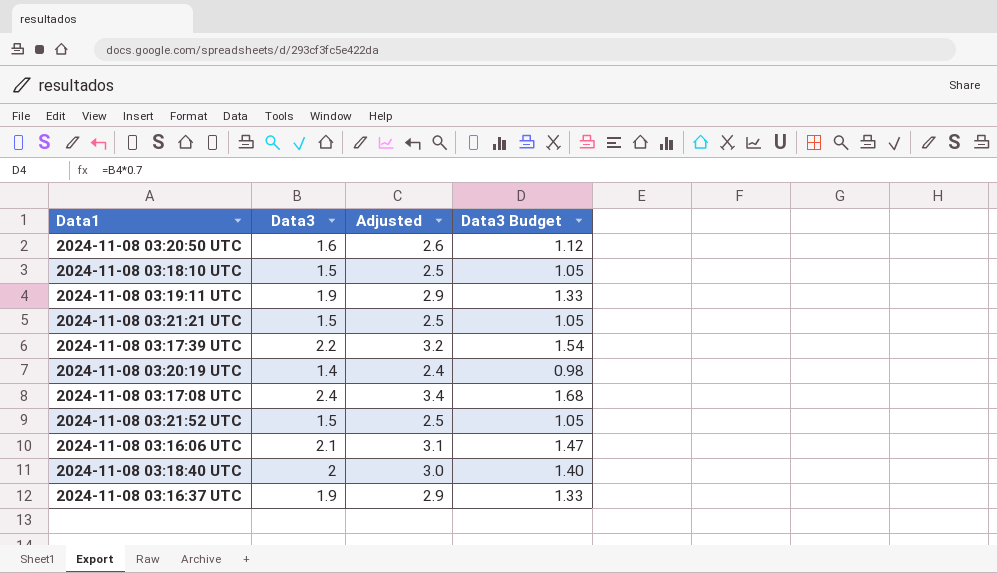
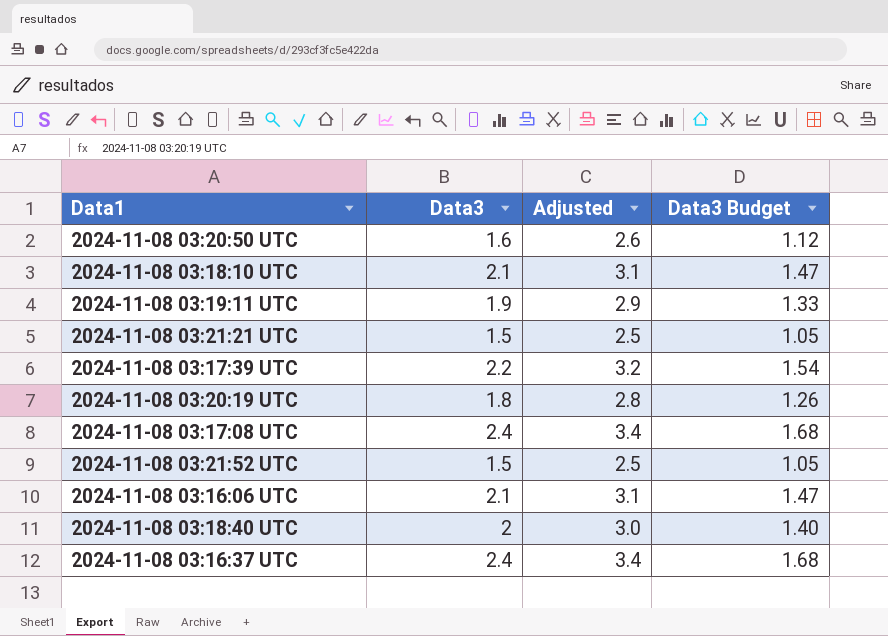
2024-11-08 03:18:10 UTC | Data3: 1.5 -> 2.1
2024-11-08 03:18:10 UTC | Adjusted: 2.5 -> 3.1
2024-11-08 03:18:10 UTC | Data3 Budget: 1.05 -> 1.47
2024-11-08 03:20:19 UTC | Data3: 1.4 -> 1.8
2024-11-08 03:20:19 UTC | Adjusted: 2.4 -> 2.8
2024-11-08 03:20:19 UTC | Data3 Budget: 0.98 -> 1.26
2024-11-08 03:16:37 UTC | Data3: 1.9 -> 2.4
2024-11-08 03:16:37 UTC | Adjusted: 2.9 -> 3.4
2024-11-08 03:16:37 UTC | Data3 Budget: 1.33 -> 1.68

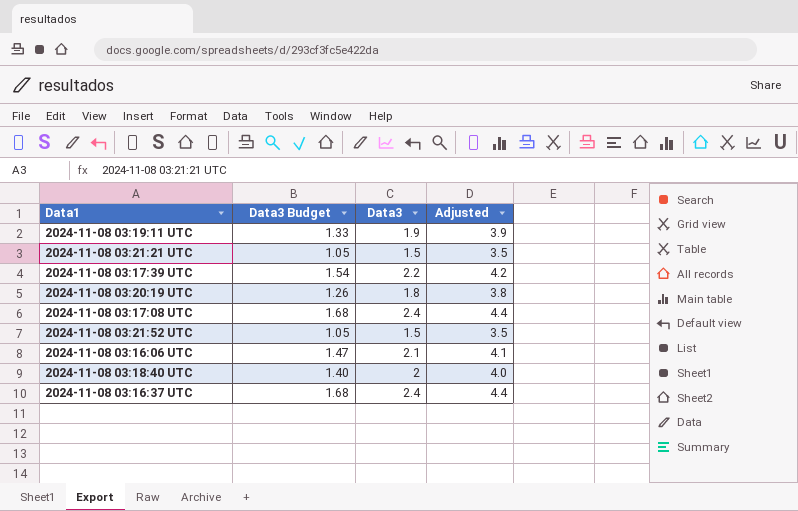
column Data3 Budget | position: 4 -> 2
column Adjusted | formula: [Data3] + 1 -> [Data3] + 2
row 2024-11-08 03:20:50 UTC: 1.6 | 2.6 | 1.12 -> none
row 2024-11-08 03:18:10 UTC: 2.1 | 3.1 | 1.47 -> none

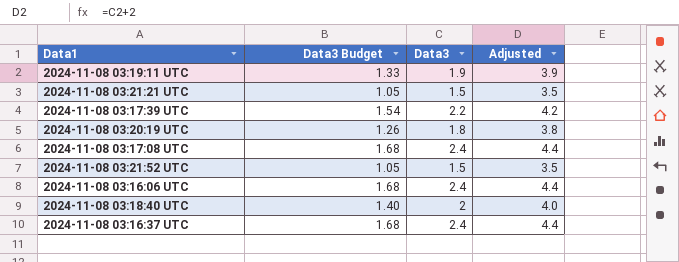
2024-11-08 03:16:06 UTC | Data3 Budget: 1.47 -> 1.68
2024-11-08 03:16:06 UTC | Data3: 2.1 -> 2.4
2024-11-08 03:16:06 UTC | Adjusted: 4.1 -> 4.4

